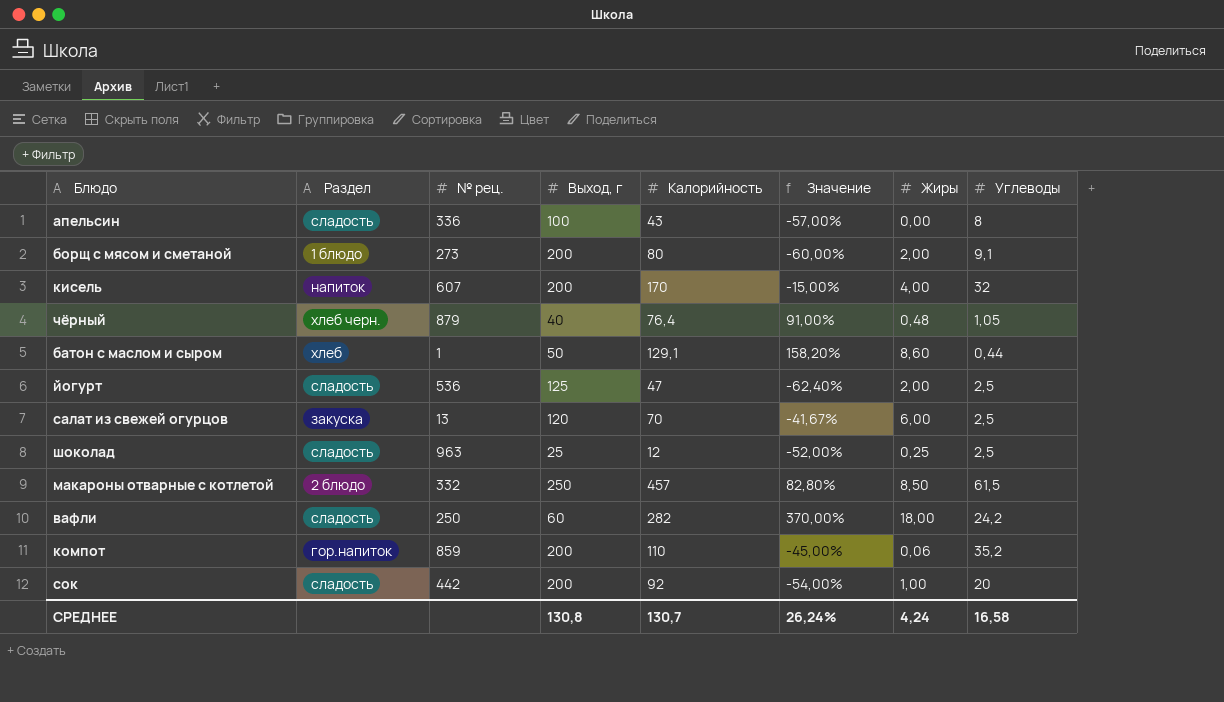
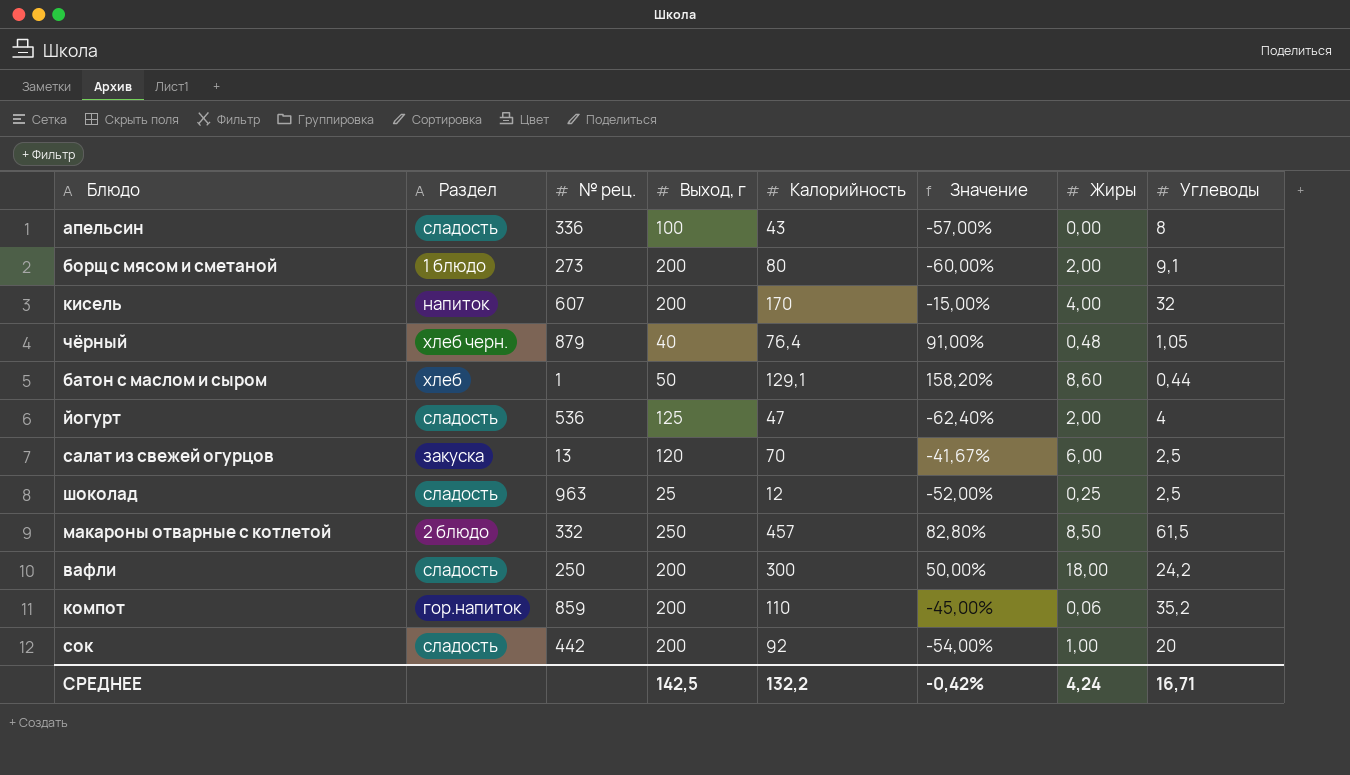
йогурт | Углеводы: 2,5 -> 4
вафли | Выход, г: 60 -> 200
вафли | Калорийность: 282 -> 300
вафли | Значение: 370,00% -> 50,00%
СРЕДНЕЕ | Выход, г: 130,8 -> 142,5
СРЕДНЕЕ | Калорийность: 130,7 -> 132,2
СРЕДНЕЕ | Значение: 26,24% -> -0,42%
СРЕДНЕЕ | Углеводы: 16,58 -> 16,71

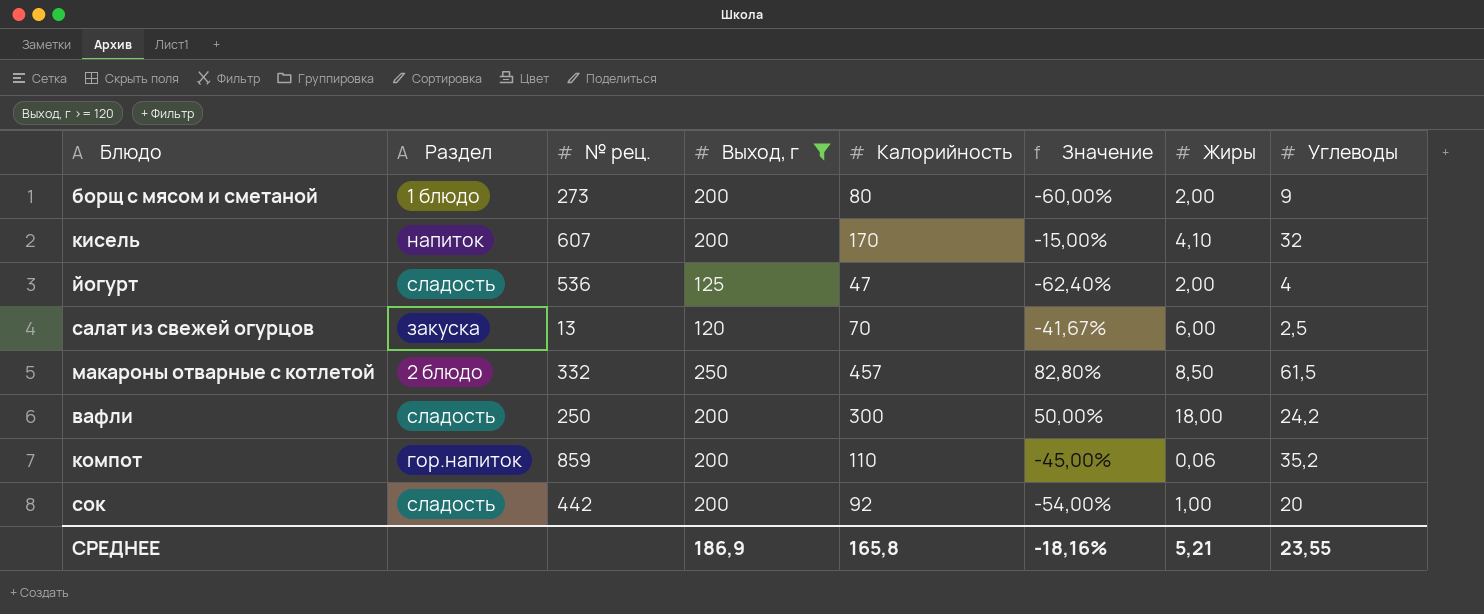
filter: none -> Выход, г >= 120
борщ с мясом и сметаной | Углеводы: 9,1 -> 9
кисель | Жиры: 4,00 -> 4,10
СРЕДНЕЕ | Выход, г: 142,5 -> 186,9
СРЕДНЕЕ | Калорийность: 132,2 -> 165,8
СРЕДНЕЕ | Значение: -0,42% -> -18,16%
СРЕДНЕЕ | Жиры: 4,24 -> 5,21
СРЕДНЕЕ | Углеводы: 16,71 -> 23,55

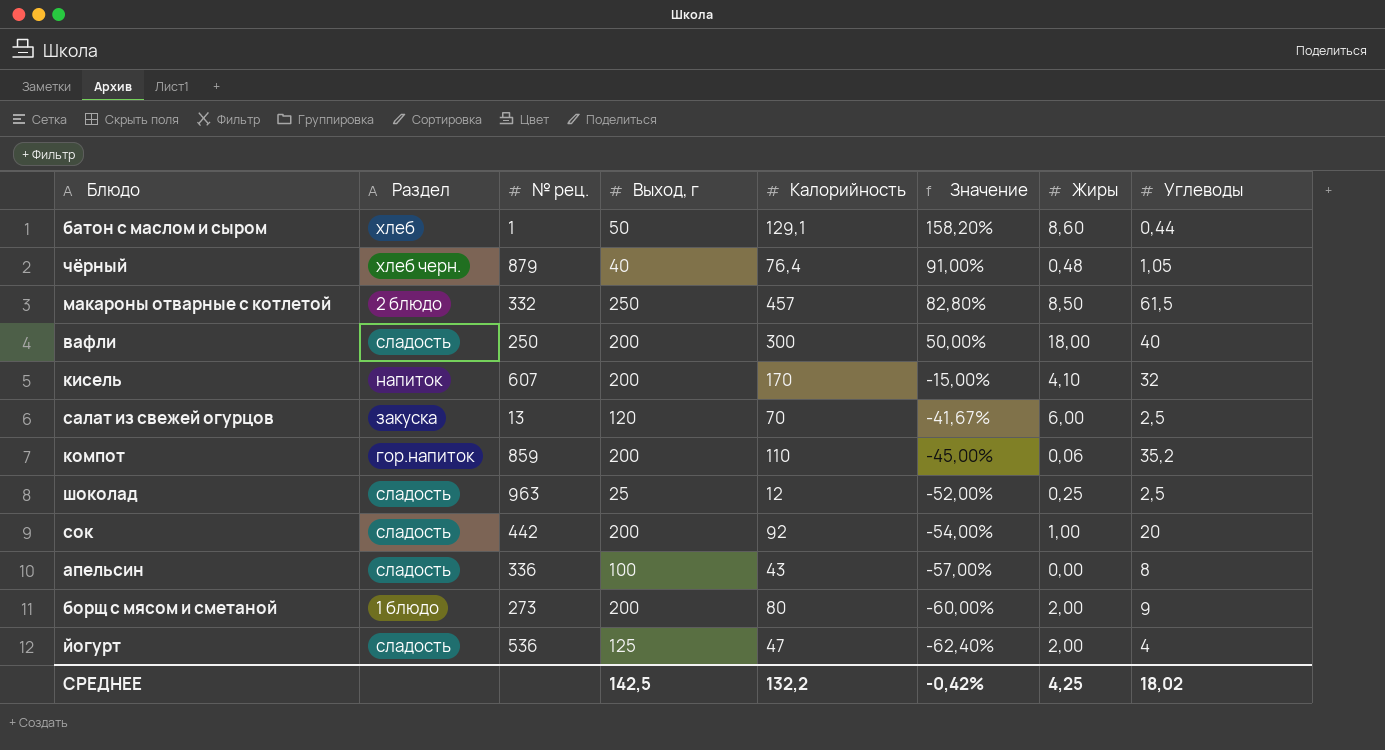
filter: Выход, г >= 120 -> none
row order: none -> Значение descending
вафли | Углеводы: 24,2 -> 40
СРЕДНЕЕ | Выход, г: 186,9 -> 142,5
СРЕДНЕЕ | Калорийность: 165,8 -> 132,2
СРЕДНЕЕ | Значение: -18,16% -> -0,42%
СРЕДНЕЕ | Жиры: 5,21 -> 4,25
СРЕДНЕЕ | Углеводы: 23,55 -> 18,02

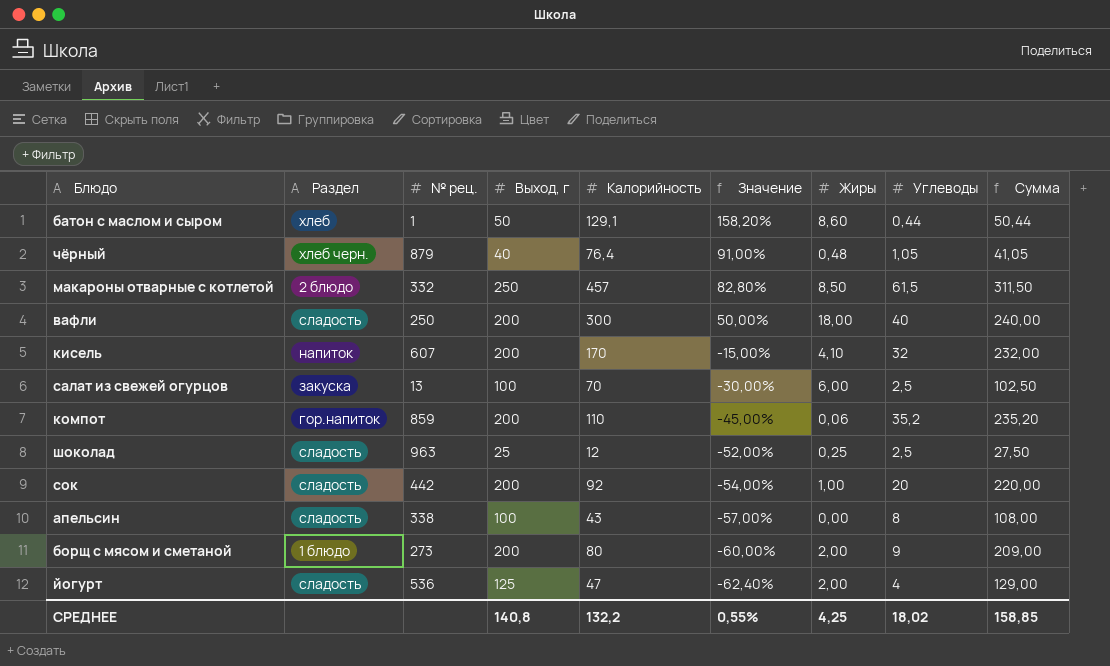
column Сумма | formula: none -> [Выход, г] + [Углеводы]
салат из свежей огурцов | Выход, г: 120 -> 100
салат из свежей огурцов | Значение: -41,67% -> -30,00%
апельсин | № рец.: 336 -> 338
СРЕДНЕЕ | Выход, г: 142,5 -> 140,8
СРЕДНЕЕ | Значение: -0,42% -> 0,55%

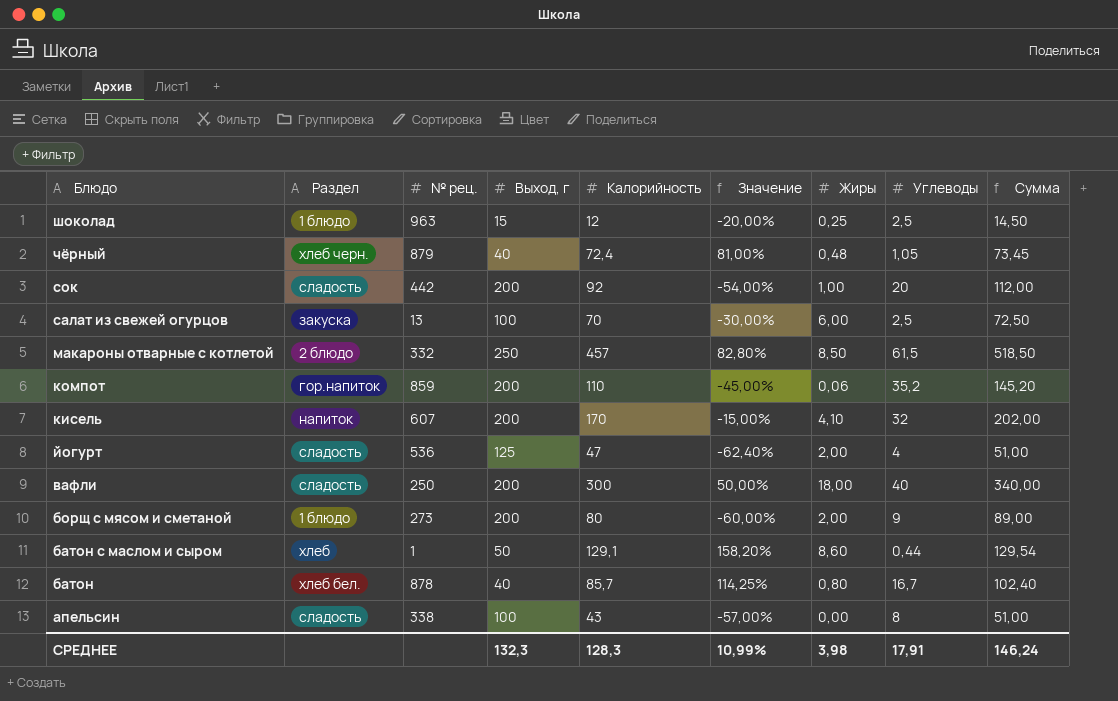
row order: Значение descending -> Блюдо descending
column Сумма | formula: [Выход, г] + [Углеводы] -> [Калорийность] + [Углеводы]
шоколад | Раздел: сладость -> 1 блюдо
шоколад | Выход, г: 25 -> 15
шоколад | Значение: -52,00% -> -20,00%
чёрный | Калорийность: 76,4 -> 72,4
чёрный | Значение: 91,00% -> 81,00%
row батон: none -> хлеб бел. | 878 | 40 | 85,7 | 114,25% | 0,80 | 16,7 | 102,40
СРЕДНЕЕ | Выход, г: 140,8 -> 132,3
СРЕДНЕЕ | Калорийность: 132,2 -> 128,3
СРЕДНЕЕ | Значение: 0,55% -> 10,99%
СРЕДНЕЕ | Жиры: 4,25 -> 3,98
СРЕДНЕЕ | Углеводы: 18,02 -> 17,91
СРЕДНЕЕ | Сумма: 158,85 -> 146,24

